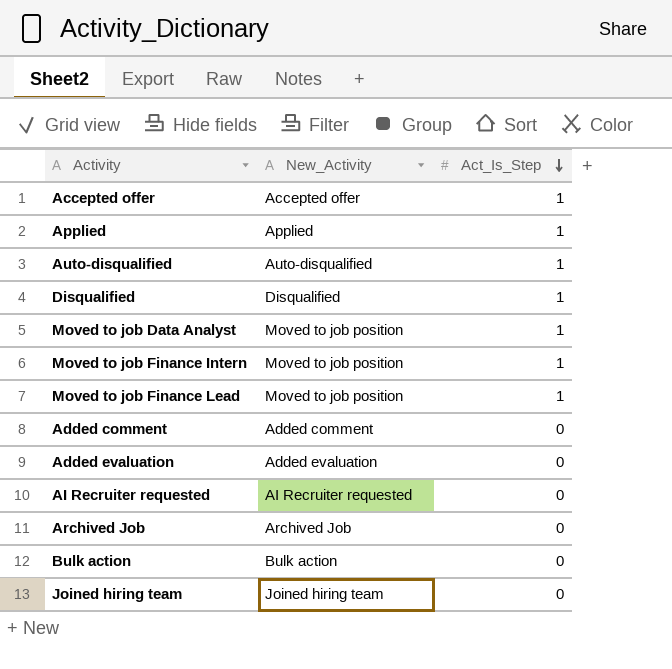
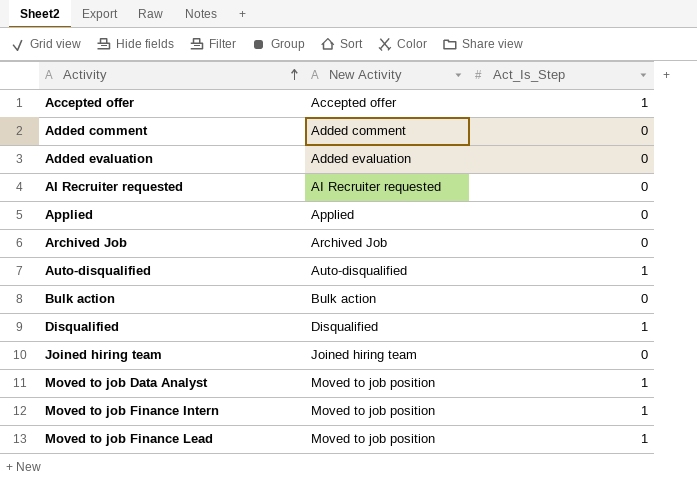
row order: Act_Is_Step descending -> Activity ascending
column name: New_Activity -> New Activity
Applied | Act_Is_Step: 1 -> 0

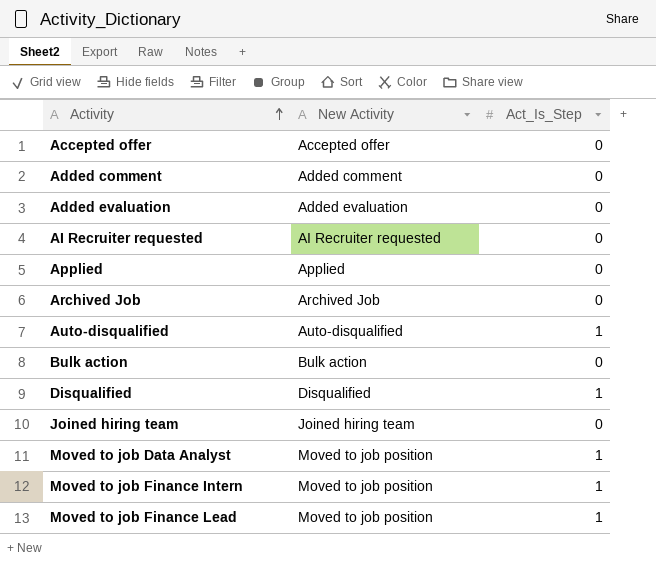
Accepted offer | Act_Is_Step: 1 -> 0

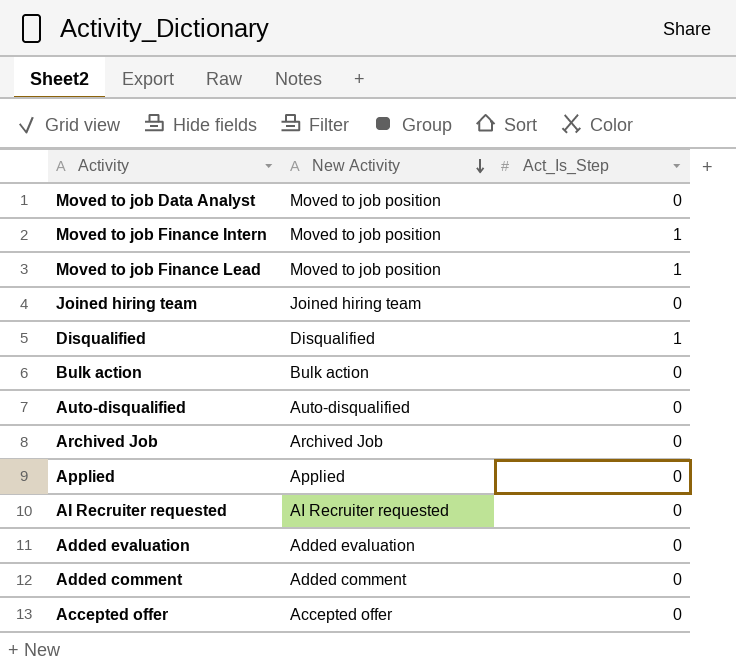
row order: Activity ascending -> New Activity descending
Moved to job Data Analyst | Act_Is_Step: 1 -> 0
Auto-disqualified | Act_Is_Step: 1 -> 0

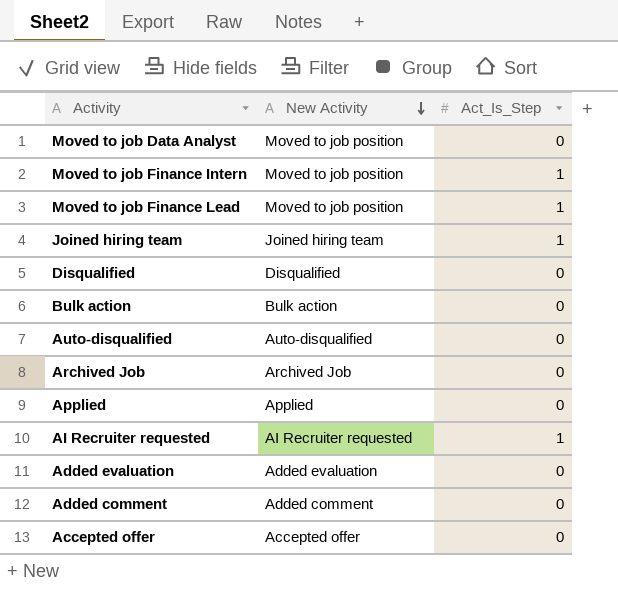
Joined hiring team | Act_Is_Step: 0 -> 1
Disqualified | Act_Is_Step: 1 -> 0
AI Recruiter requested | Act_Is_Step: 0 -> 1

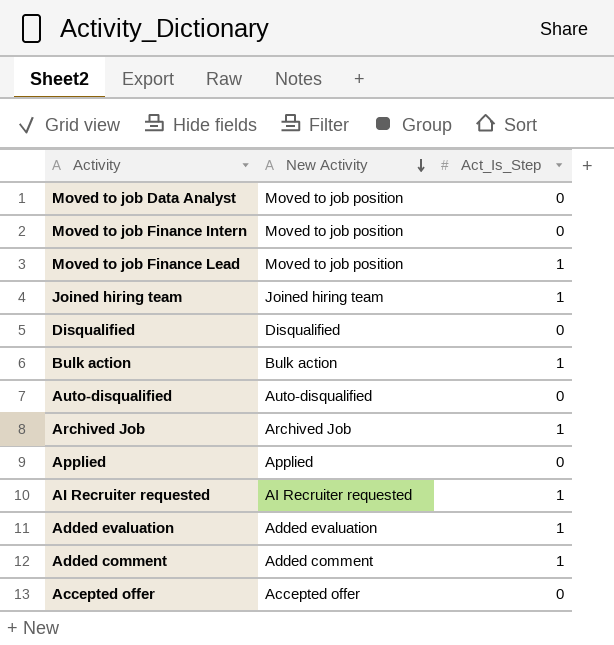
Moved to job Finance Intern | Act_Is_Step: 1 -> 0
Bulk action | Act_Is_Step: 0 -> 1
Archived Job | Act_Is_Step: 0 -> 1
Added evaluation | Act_Is_Step: 0 -> 1
Added comment | Act_Is_Step: 0 -> 1

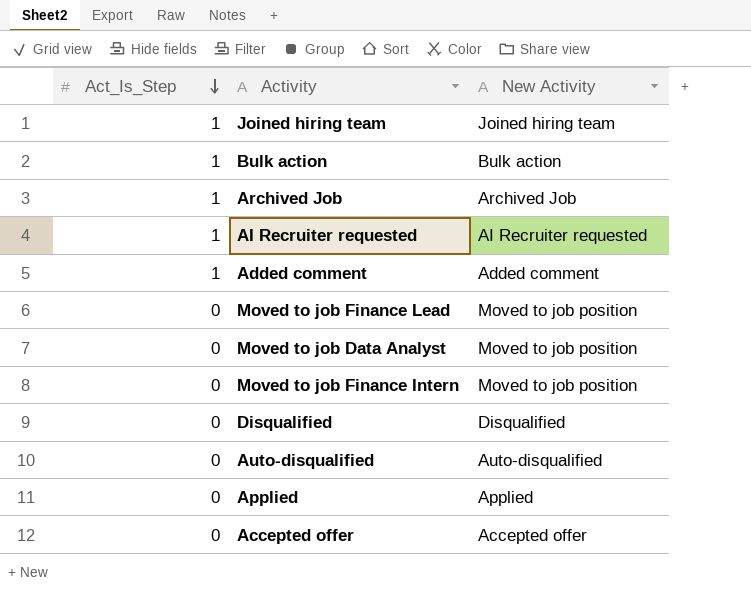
row order: New Activity descending -> Act_Is_Step descending
column Act_Is_Step | position: 3 -> 1
row Added evaluation: Added evaluation | 1 -> none
Moved to job Finance Lead | Act_Is_Step: 1 -> 0

